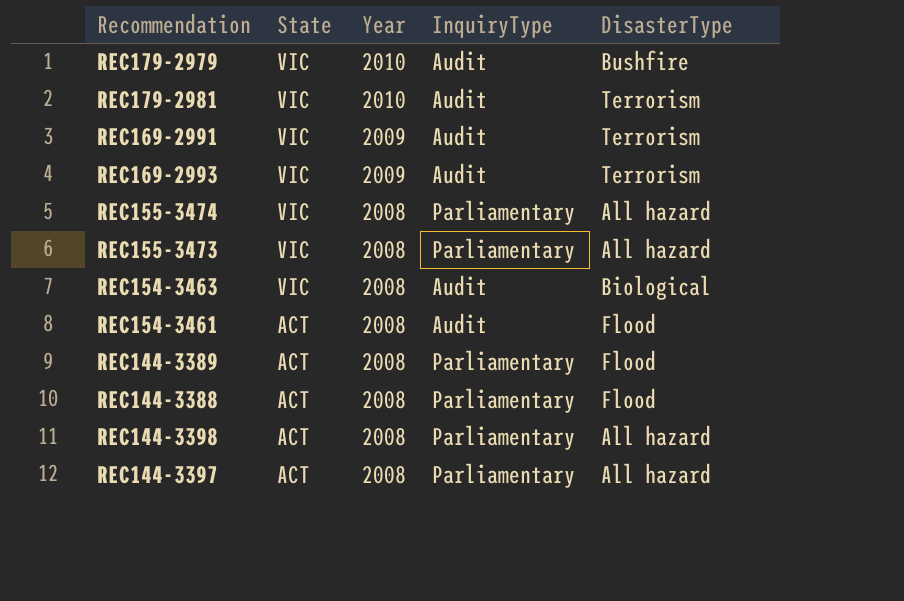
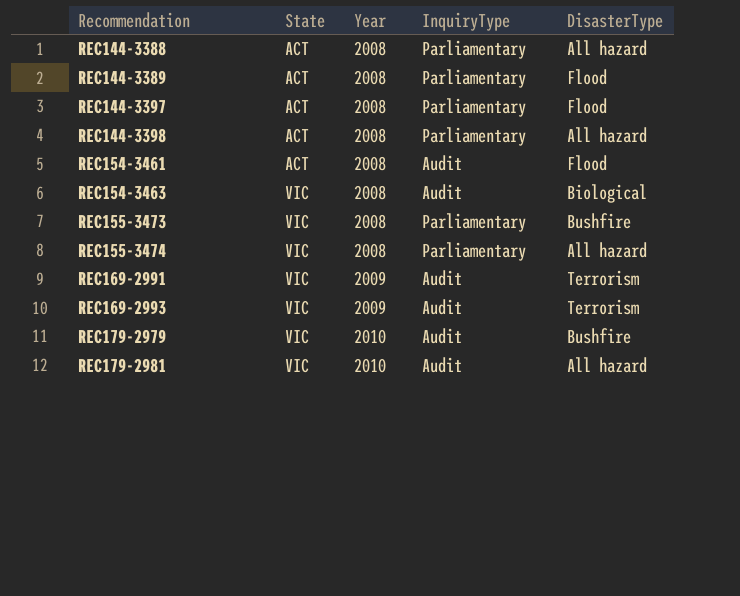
row order: State descending -> Recommendation ascending
REC144-3388 | DisasterType: Flood -> All hazard
REC144-3397 | DisasterType: All hazard -> Flood
REC155-3473 | DisasterType: All hazard -> Bushfire
REC179-2981 | DisasterType: Terrorism -> All hazard

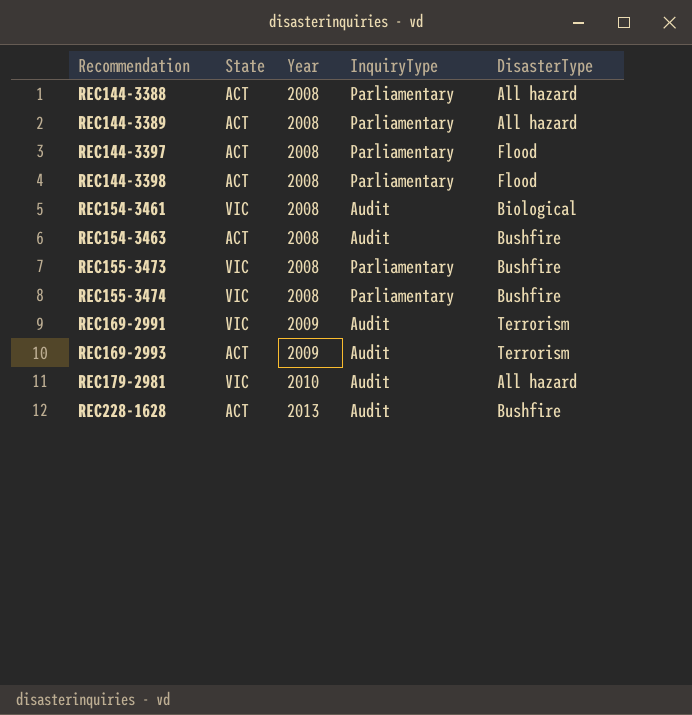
row REC179-2979: VIC | 2010 | Audit | Bushfire -> none
REC144-3389 | DisasterType: Flood -> All hazard
REC144-3398 | DisasterType: All hazard -> Flood
REC154-3461 | State: ACT -> VIC
REC154-3461 | DisasterType: Flood -> Biological
REC154-3463 | State: VIC -> ACT
REC154-3463 | DisasterType: Biological -> Bushfire
REC155-3474 | DisasterType: All hazard -> Bushfire
REC169-2993 | State: VIC -> ACT
row REC228-1628: none -> ACT | 2013 | Audit | Bushfire

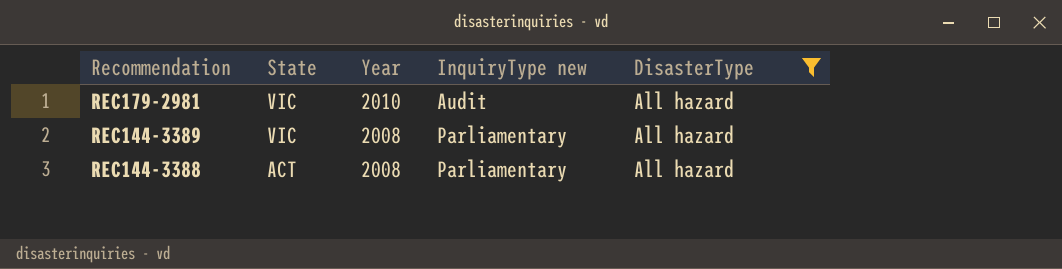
filter: none -> DisasterType = All hazard
row order: Recommendation ascending -> Recommendation descending
column name: InquiryType -> InquiryType new
REC144-3389 | State: ACT -> VIC

